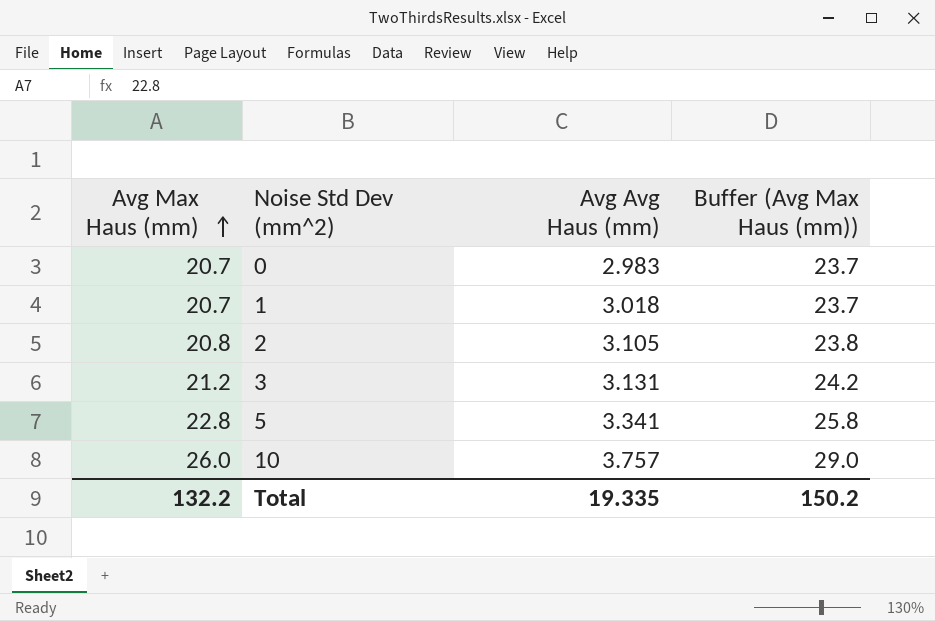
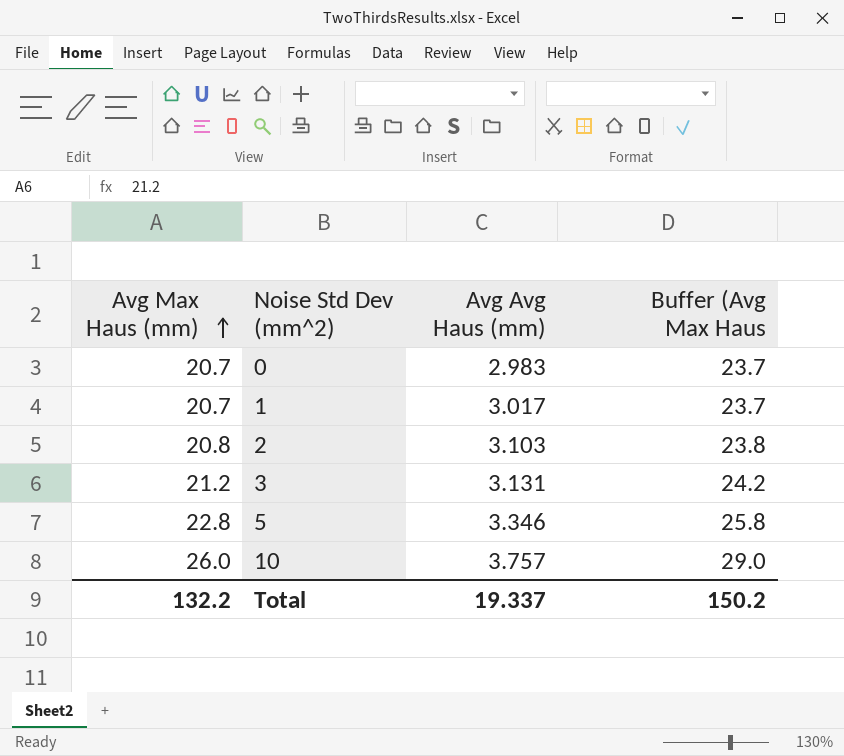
column name: Buffer (Avg Max Haus (mm)) -> Buffer (Avg Max Haus
1 | Avg Avg Haus (mm): 3.018 -> 3.017
2 | Avg Avg Haus (mm): 3.105 -> 3.103
5 | Avg Avg Haus (mm): 3.341 -> 3.346
Total | Avg Avg Haus (mm): 19.335 -> 19.337

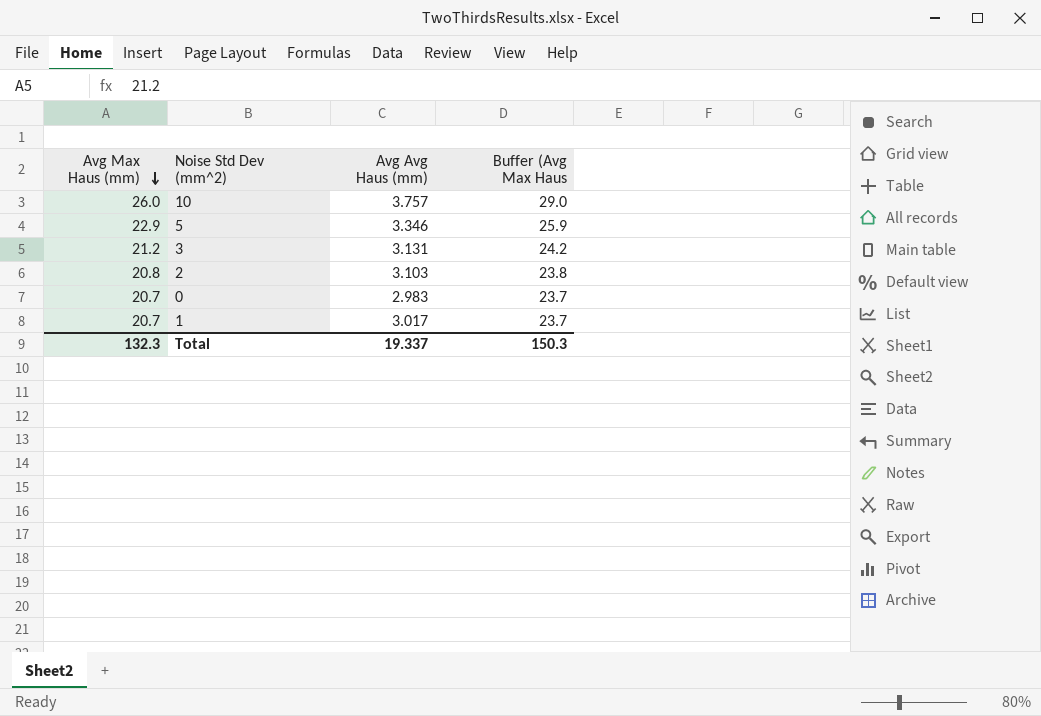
row order: Avg Max Haus (mm) ascending -> Avg Max Haus (mm) descending
5 | Avg Max Haus (mm): 22.8 -> 22.9
5 | Buffer (Avg Max Haus: 25.8 -> 25.9
Total | Avg Max Haus (mm): 132.2 -> 132.3
Total | Buffer (Avg Max Haus: 150.2 -> 150.3

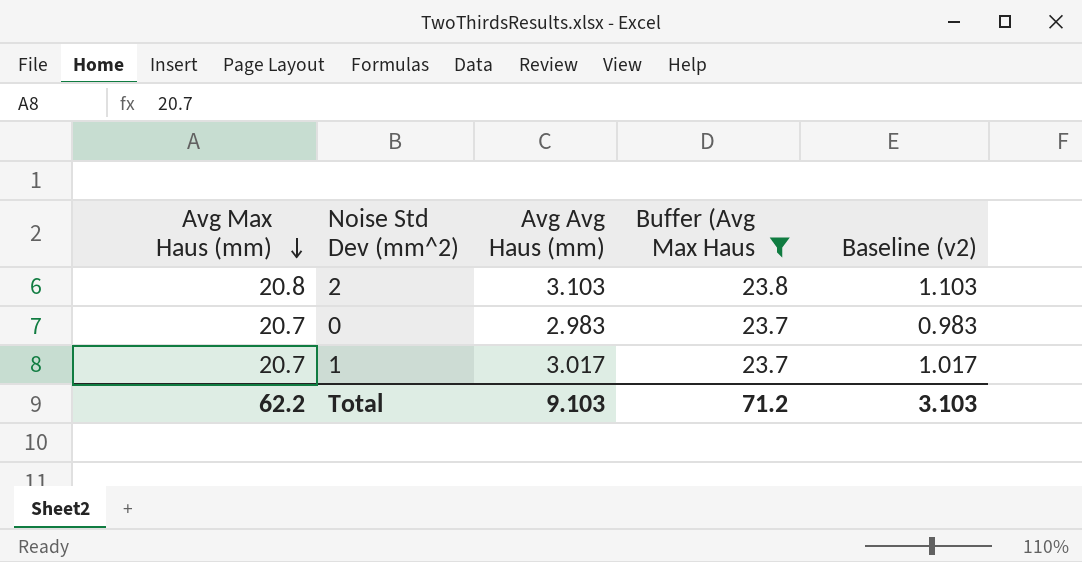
filter: none -> Buffer (Avg Max Haus <= 23.8
column Baseline (v2) | formula: none -> [Avg Avg Haus (mm)] - 2
Total | Avg Max Haus (mm): 132.3 -> 62.2
Total | Avg Avg Haus (mm): 19.337 -> 9.103
Total | Buffer (Avg Max Haus: 150.3 -> 71.2

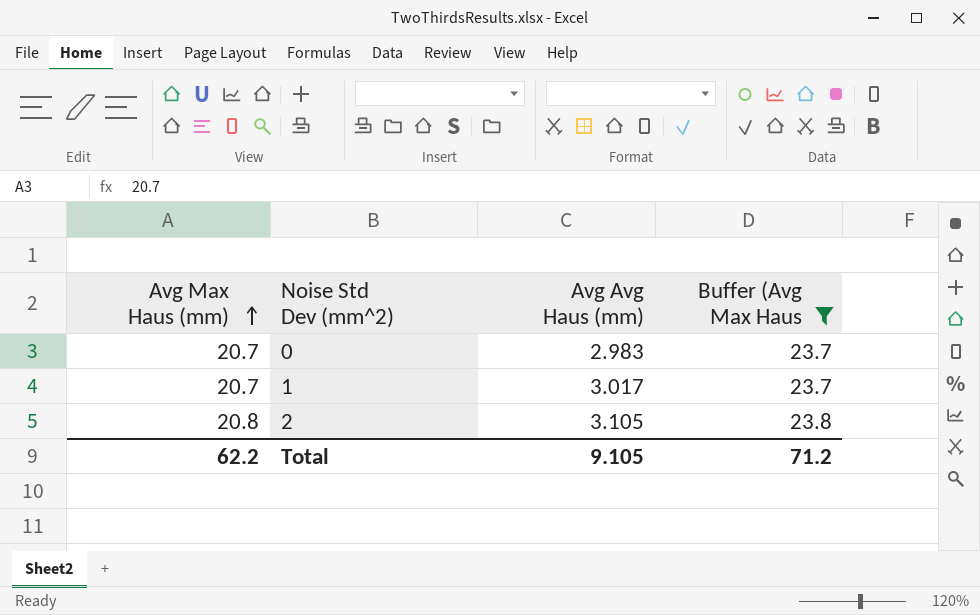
row order: Avg Max Haus (mm) descending -> Avg Max Haus (mm) ascending
column Baseline (v2) | formula: [Avg Avg Haus (mm)] - 2 -> none
2 | Avg Avg Haus (mm): 3.103 -> 3.105
Total | Avg Avg Haus (mm): 9.103 -> 9.105

